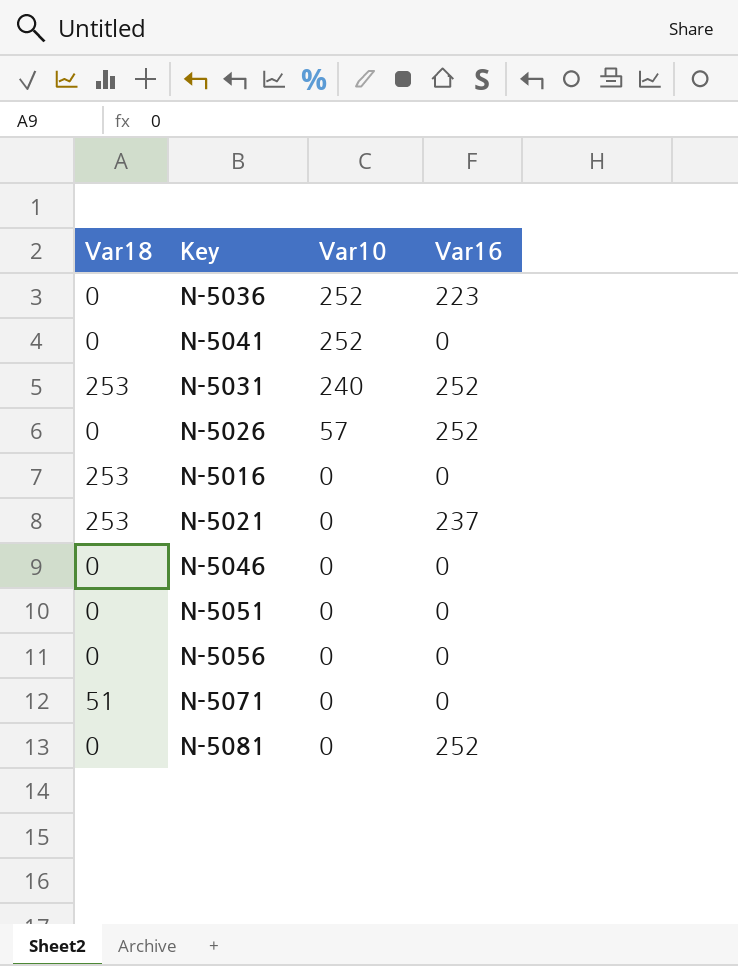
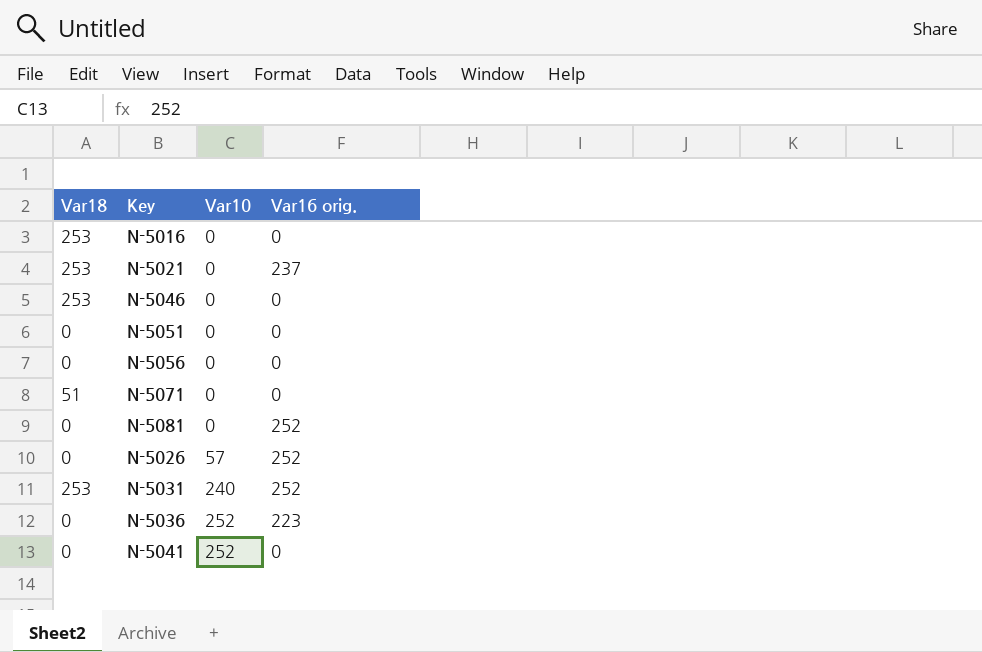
row order: Var10 descending -> Var10 ascending
column name: Var16 -> Var16 orig.
N-5046 | Var18: 0 -> 253

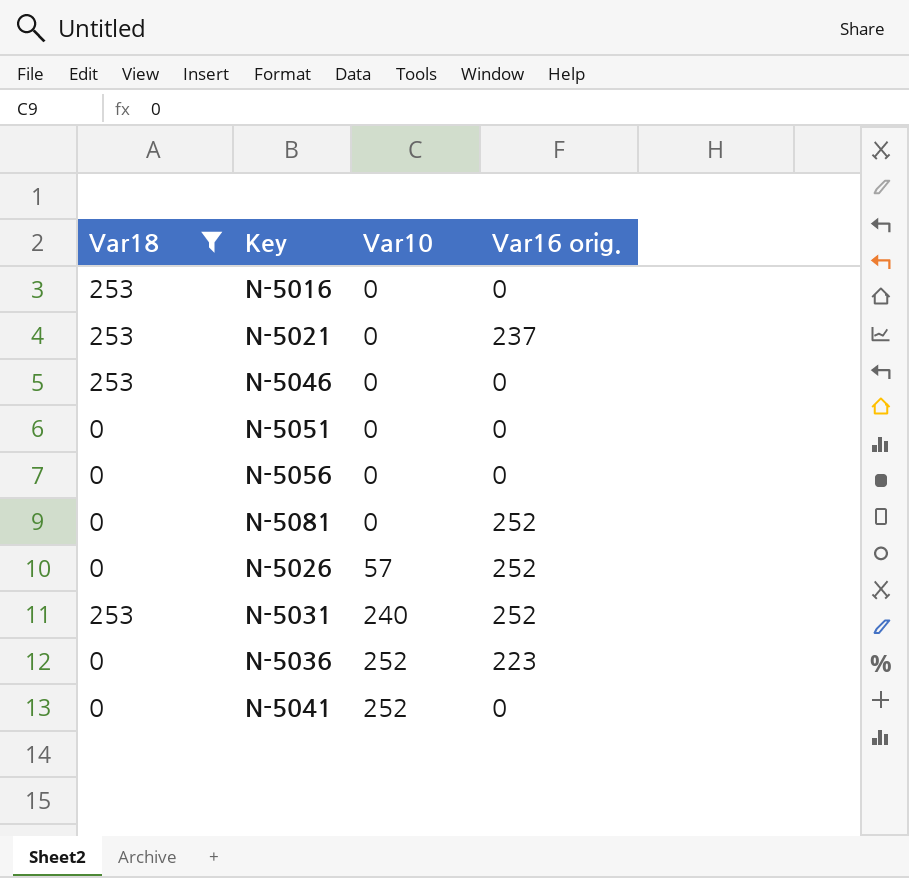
filter: none -> Var18 != 51

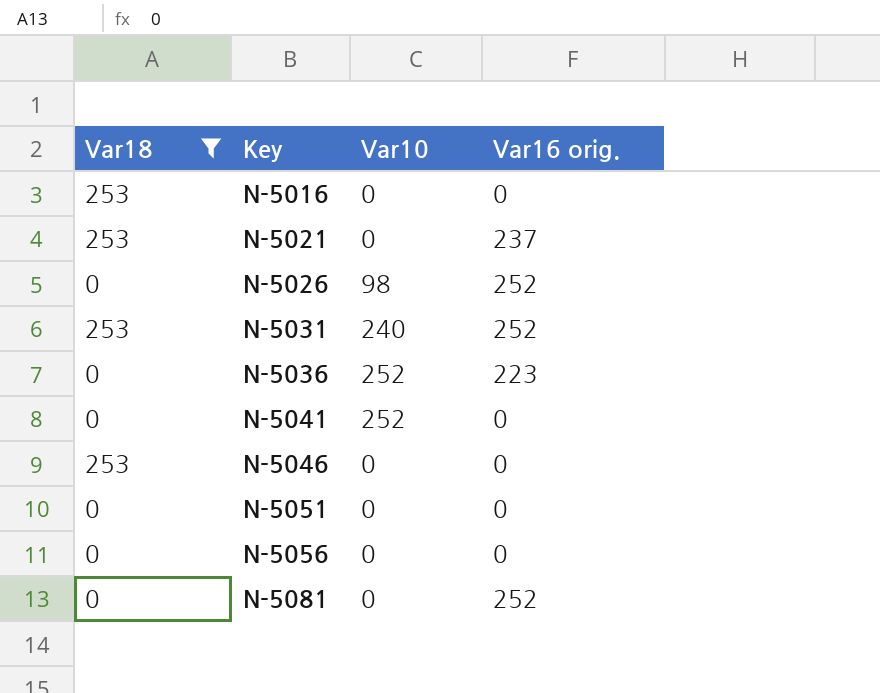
row order: Var10 ascending -> Key ascending
N-5026 | Var10: 57 -> 98

